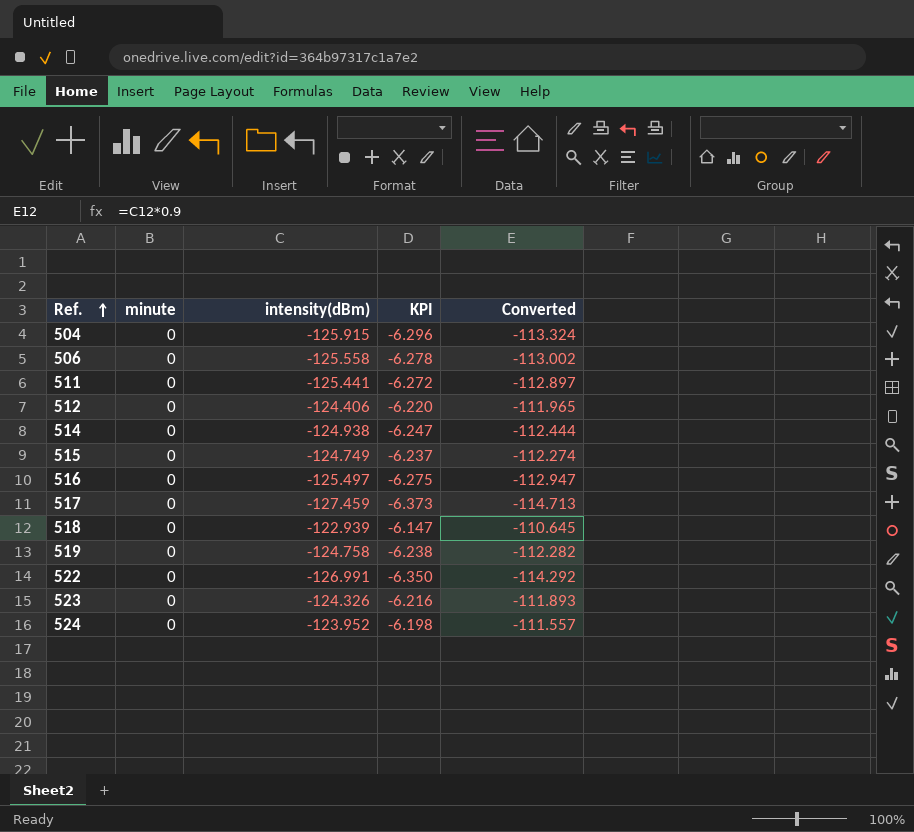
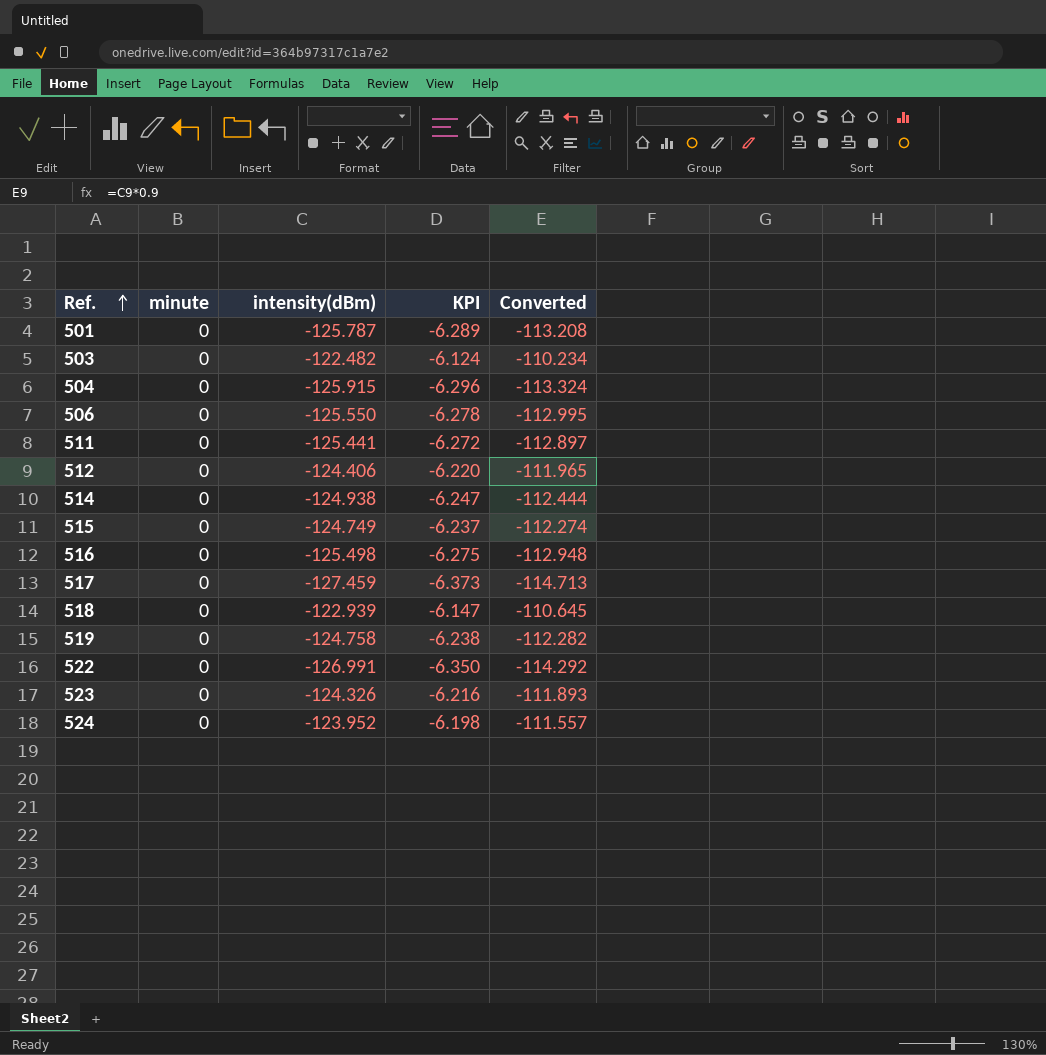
row 501: none -> 0 | -125.787 | -6.289 | -113.208
row 503: none -> 0 | -122.482 | -6.124 | -110.234
506 | intensity(dBm): -125.558 -> -125.550
506 | Converted: -113.002 -> -112.995
516 | intensity(dBm): -125.497 -> -125.498
516 | Converted: -112.947 -> -112.948

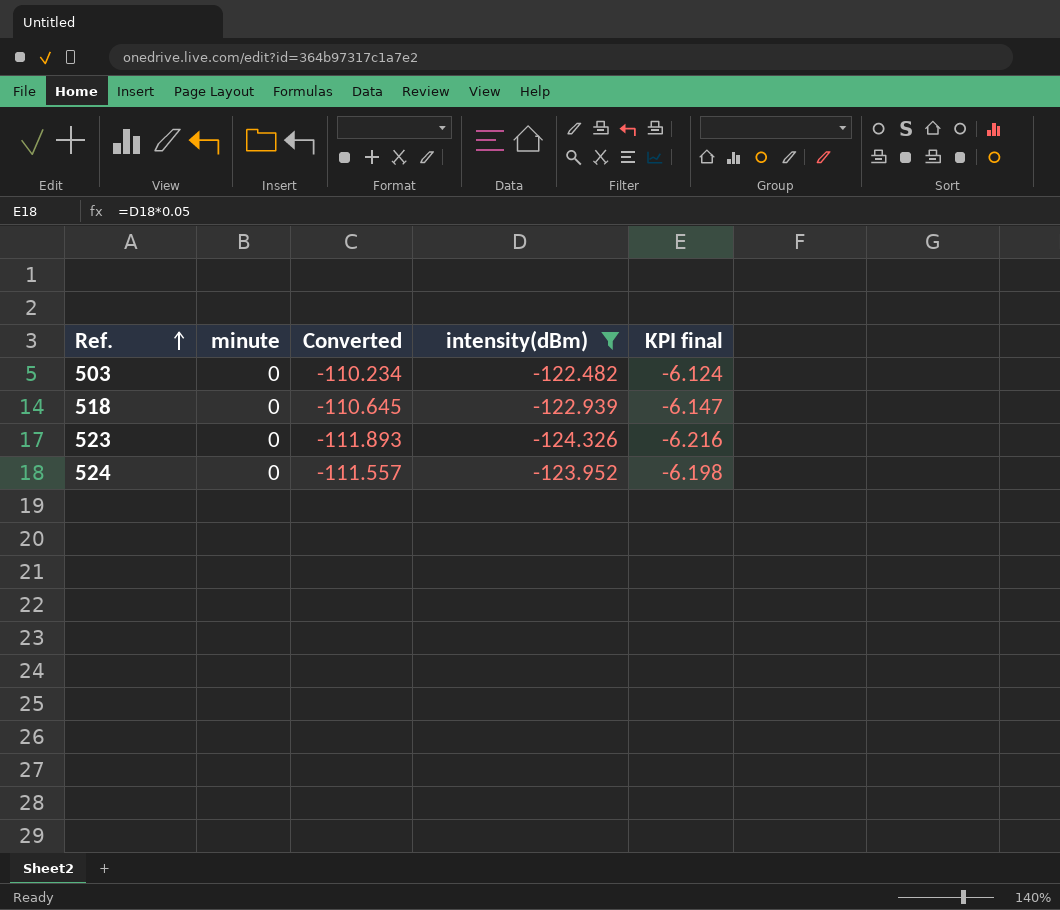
filter: none -> intensity(dBm) >= -124.326
column Converted | position: 5 -> 3
column name: KPI -> KPI final

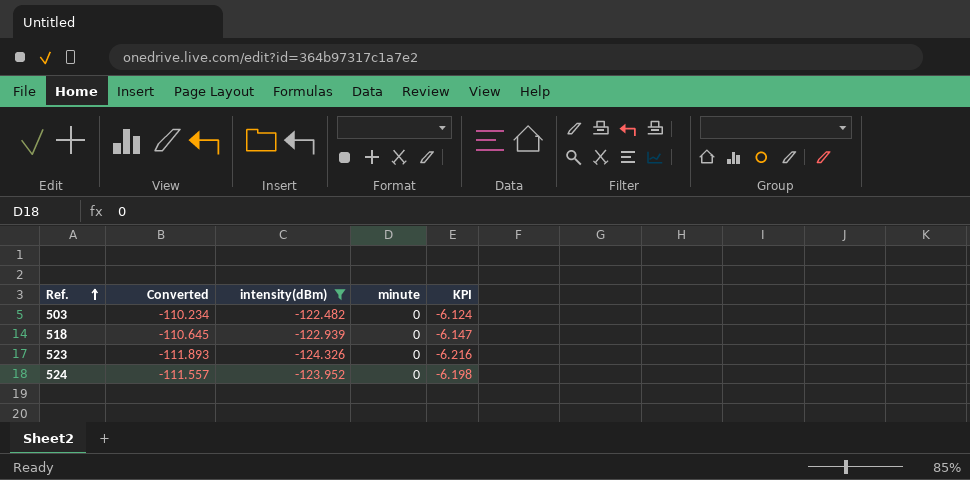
column minute | position: 2 -> 4
column name: KPI final -> KPI

